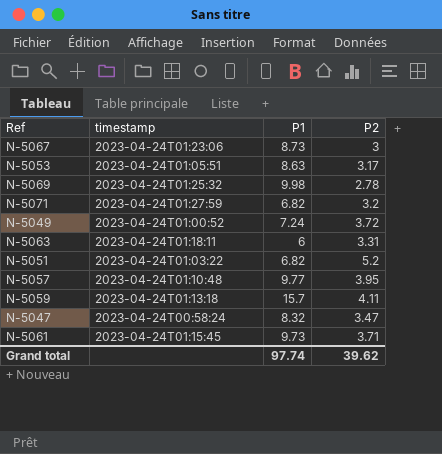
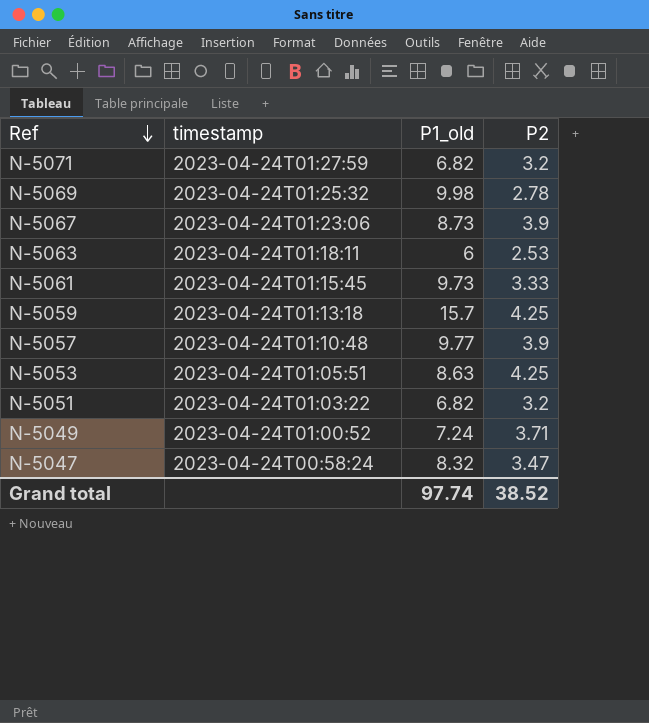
row order: none -> Ref descending
column name: P1 -> P1_old
N-5067 | P2: 3 -> 3.9
N-5063 | P2: 3.31 -> 2.53
N-5061 | P2: 3.71 -> 3.33
N-5059 | P2: 4.11 -> 4.25
N-5057 | P2: 3.95 -> 3.9
N-5053 | P2: 3.17 -> 4.25
N-5051 | P2: 5.2 -> 3.2
N-5049 | P2: 3.72 -> 3.71
Grand total | P2: 39.62 -> 38.52

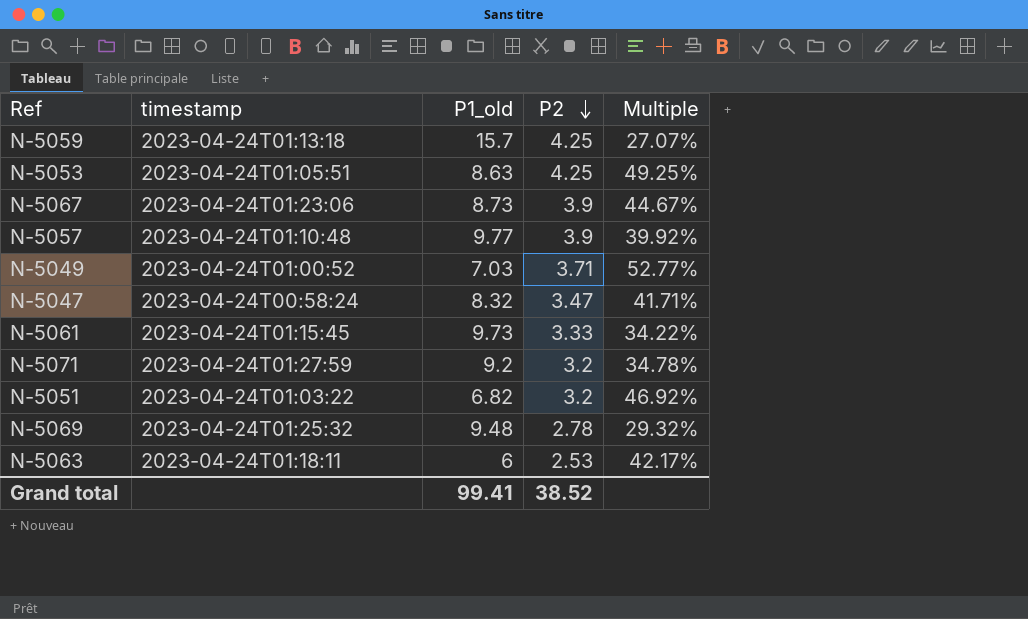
row order: Ref descending -> P2 descending
column Multiple | formula: none -> [P2] / [P1_old]
N-5049 | P1_old: 7.24 -> 7.03
N-5071 | P1_old: 6.82 -> 9.2
N-5069 | P1_old: 9.98 -> 9.48
Grand total | P1_old: 97.74 -> 99.41

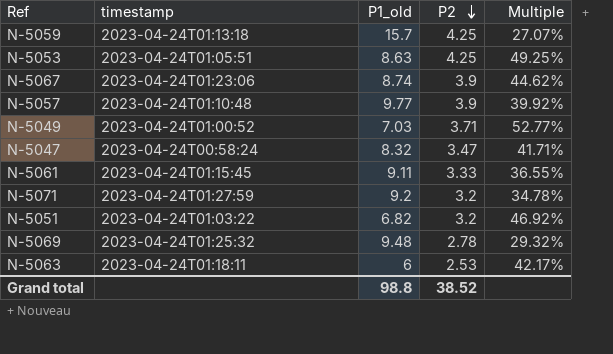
N-5067 | P1_old: 8.73 -> 8.74
N-5067 | Multiple: 44.67% -> 44.62%
N-5061 | P1_old: 9.73 -> 9.11
N-5061 | Multiple: 34.22% -> 36.55%
Grand total | P1_old: 99.41 -> 98.8

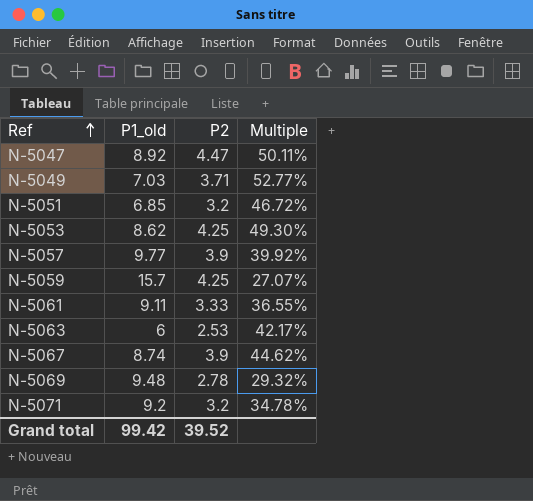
row order: P2 descending -> Ref ascending
column timestamp | position: 2 -> none
N-5047 | P1_old: 8.32 -> 8.92
N-5047 | P2: 3.47 -> 4.47
N-5047 | Multiple: 41.71% -> 50.11%
N-5051 | P1_old: 6.82 -> 6.85
N-5051 | Multiple: 46.92% -> 46.72%
N-5053 | P1_old: 8.63 -> 8.62
N-5053 | Multiple: 49.25% -> 49.30%
Grand total | P1_old: 98.8 -> 99.42
Grand total | P2: 38.52 -> 39.52

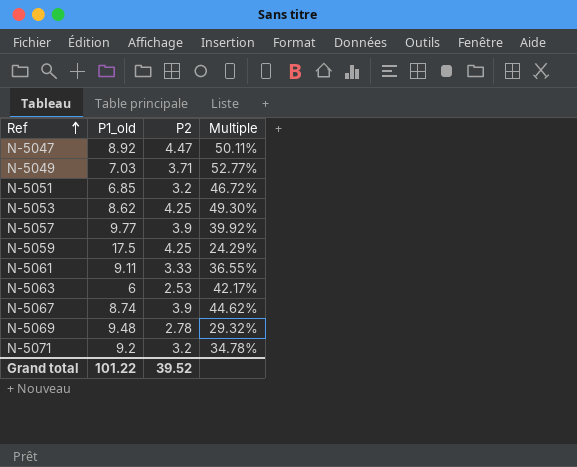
N-5059 | P1_old: 15.7 -> 17.5
N-5059 | Multiple: 27.07% -> 24.29%
Grand total | P1_old: 99.42 -> 101.22

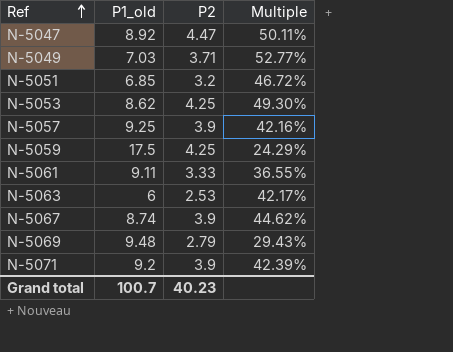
N-5057 | P1_old: 9.77 -> 9.25
N-5057 | Multiple: 39.92% -> 42.16%
N-5069 | P2: 2.78 -> 2.79
N-5069 | Multiple: 29.32% -> 29.43%
N-5071 | P2: 3.2 -> 3.9
N-5071 | Multiple: 34.78% -> 42.39%
Grand total | P1_old: 101.22 -> 100.7
Grand total | P2: 39.52 -> 40.23

